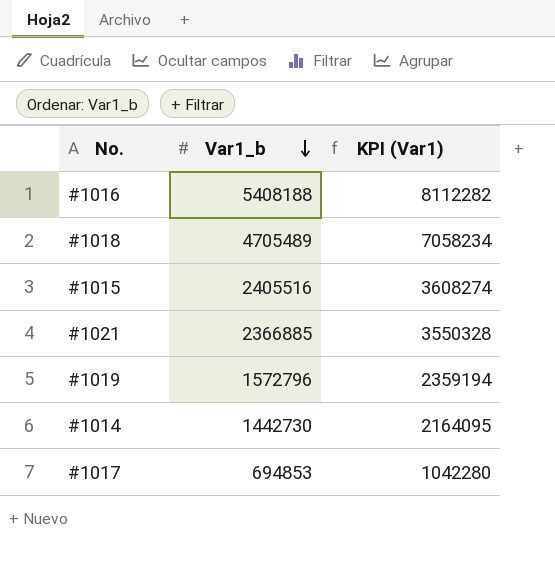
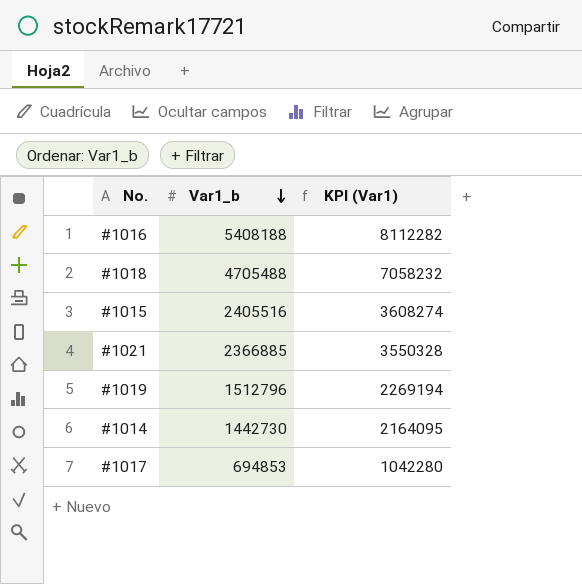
#1018 | Var1_b: 4705489 -> 4705488
#1018 | KPI (Var1): 7058234 -> 7058232
#1019 | Var1_b: 1572796 -> 1512796
#1019 | KPI (Var1): 2359194 -> 2269194

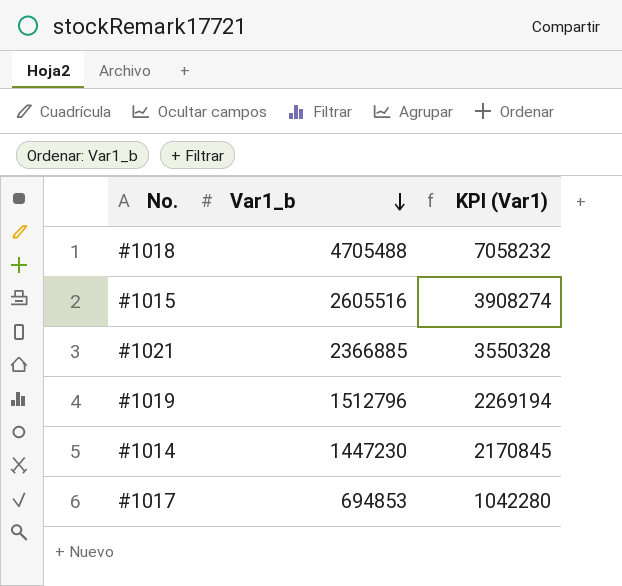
row #1016: 5408188 | 8112282 -> none
#1015 | Var1_b: 2405516 -> 2605516
#1015 | KPI (Var1): 3608274 -> 3908274
#1014 | Var1_b: 1442730 -> 1447230
#1014 | KPI (Var1): 2164095 -> 2170845

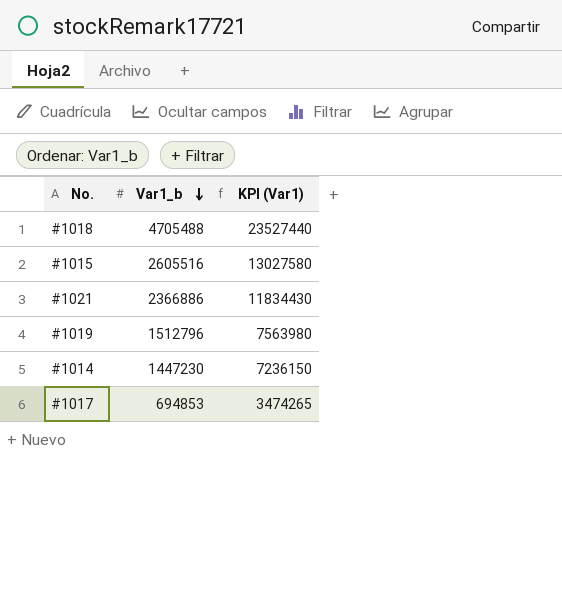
column KPI (Var1) | formula: [Var1_b] * 1.5 -> [Var1_b] * 5
#1021 | Var1_b: 2366885 -> 2366886

